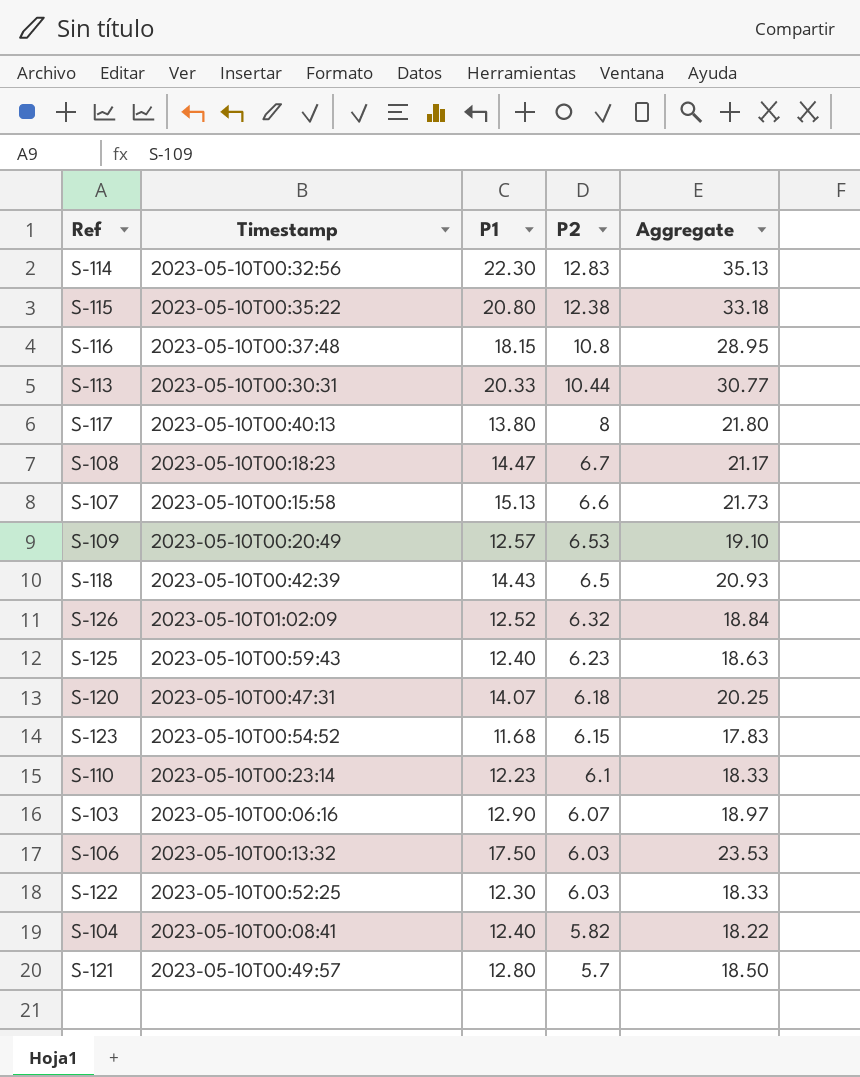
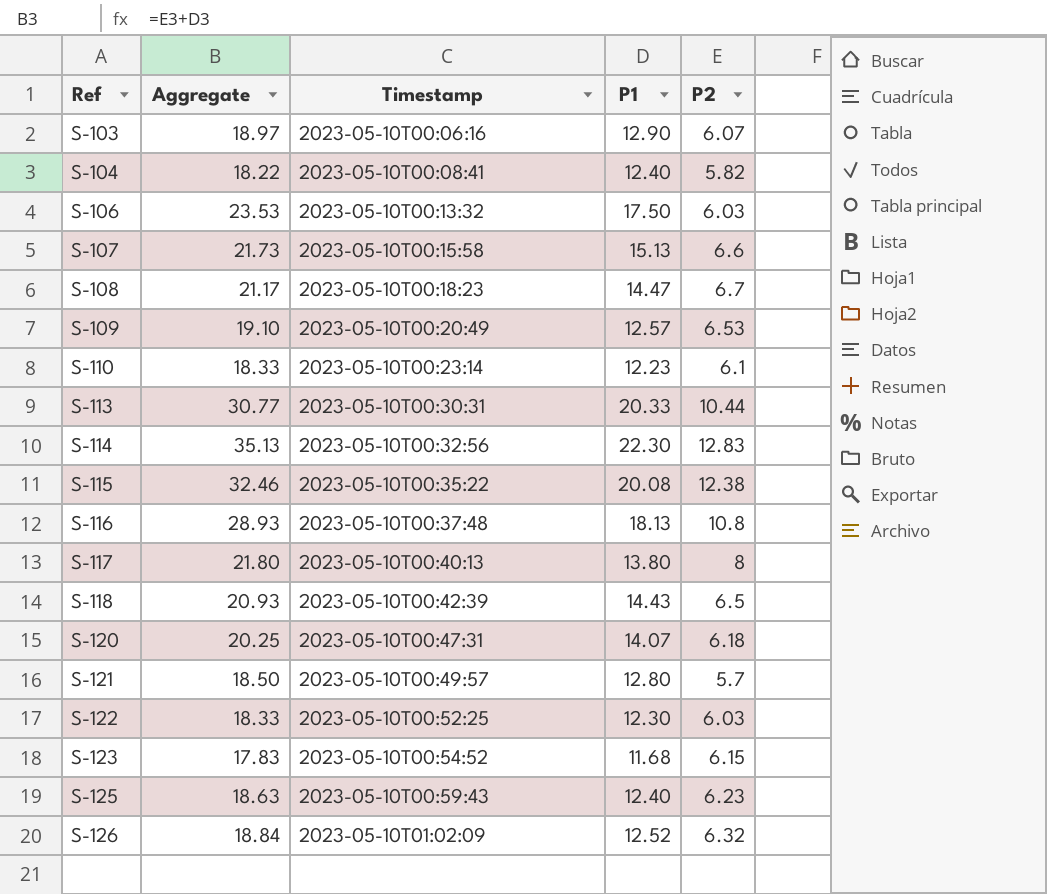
row order: P2 descending -> Ref ascending
column Aggregate | position: 5 -> 2
S-115 | Aggregate: 33.18 -> 32.46
S-115 | P1: 20.80 -> 20.08
S-116 | Aggregate: 28.95 -> 28.93
S-116 | P1: 18.15 -> 18.13

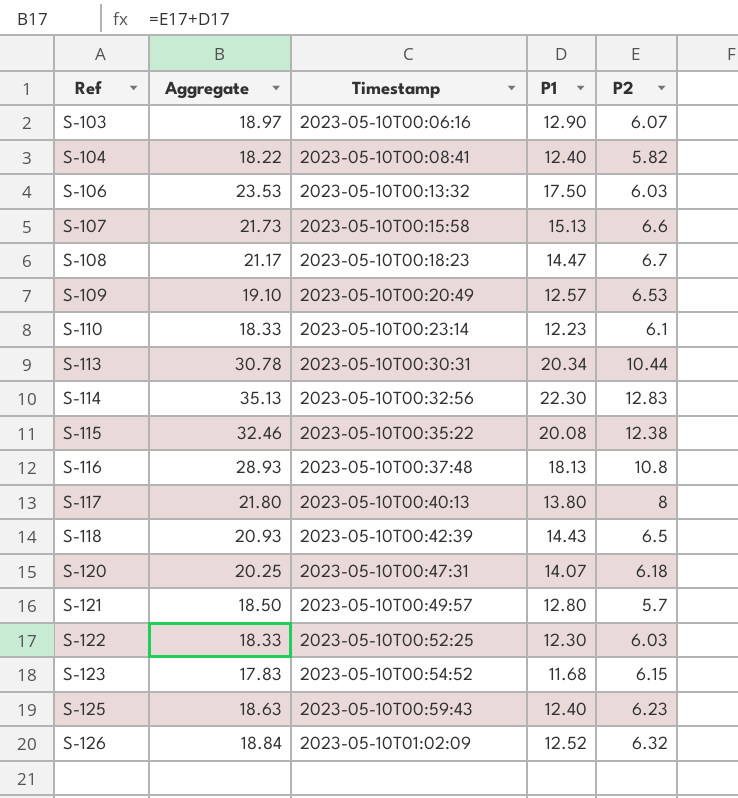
S-113 | Aggregate: 30.77 -> 30.78
S-113 | P1: 20.33 -> 20.34

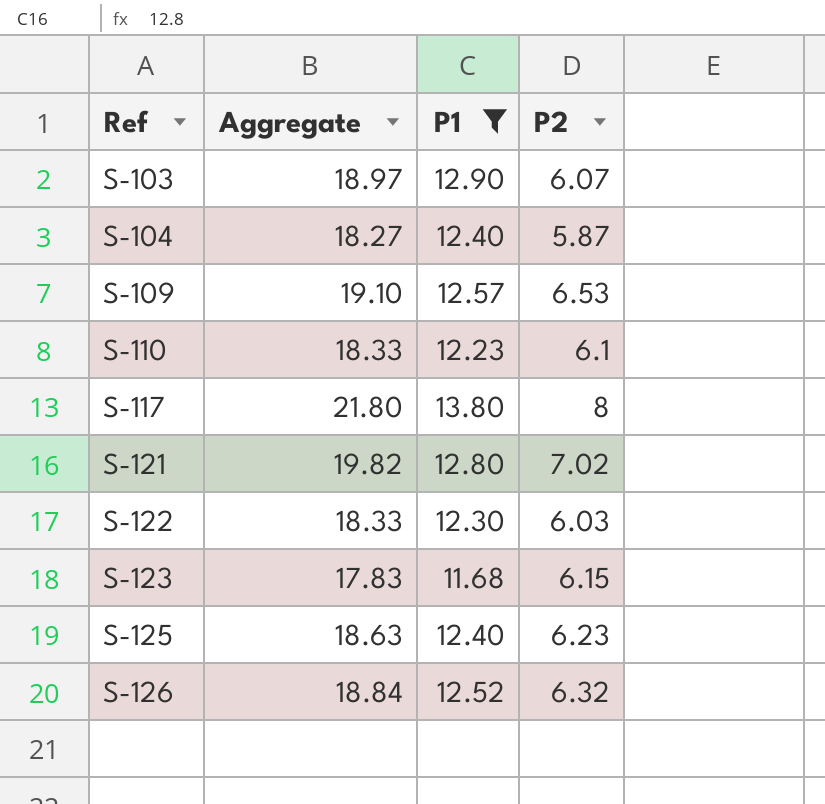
filter: none -> P1 <= 13.80
column Timestamp | position: 3 -> none
S-104 | Aggregate: 18.22 -> 18.27
S-104 | P2: 5.82 -> 5.87
S-121 | Aggregate: 18.50 -> 19.82
S-121 | P2: 5.7 -> 7.02

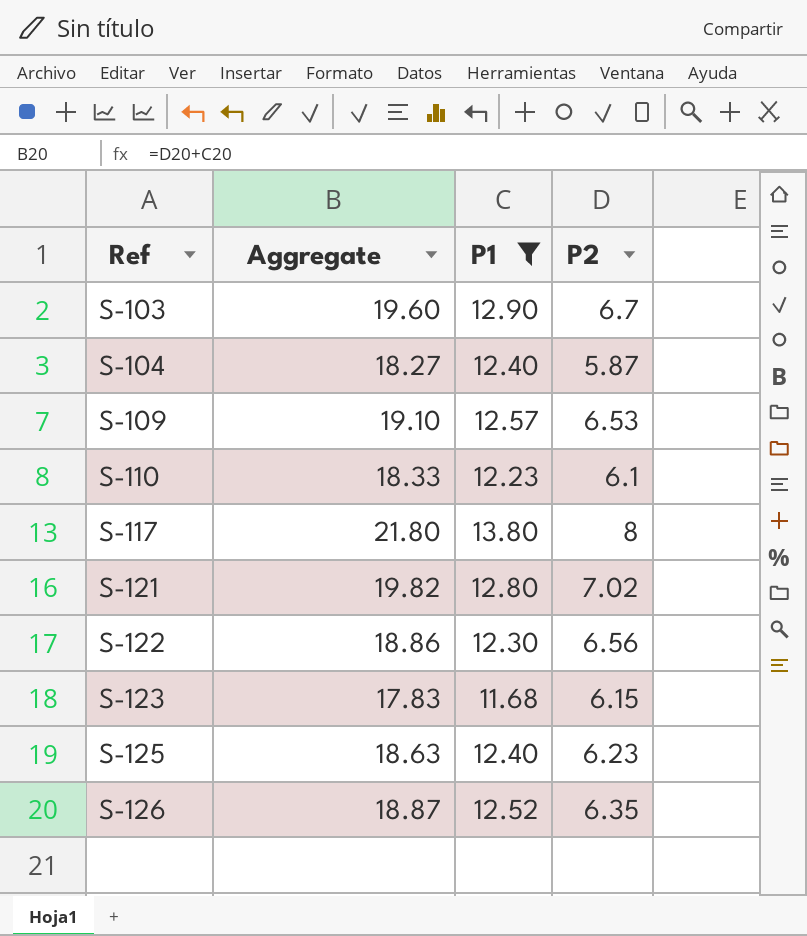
S-103 | Aggregate: 18.97 -> 19.60
S-103 | P2: 6.07 -> 6.7
S-122 | Aggregate: 18.33 -> 18.86
S-122 | P2: 6.03 -> 6.56
S-126 | Aggregate: 18.84 -> 18.87
S-126 | P2: 6.32 -> 6.35

